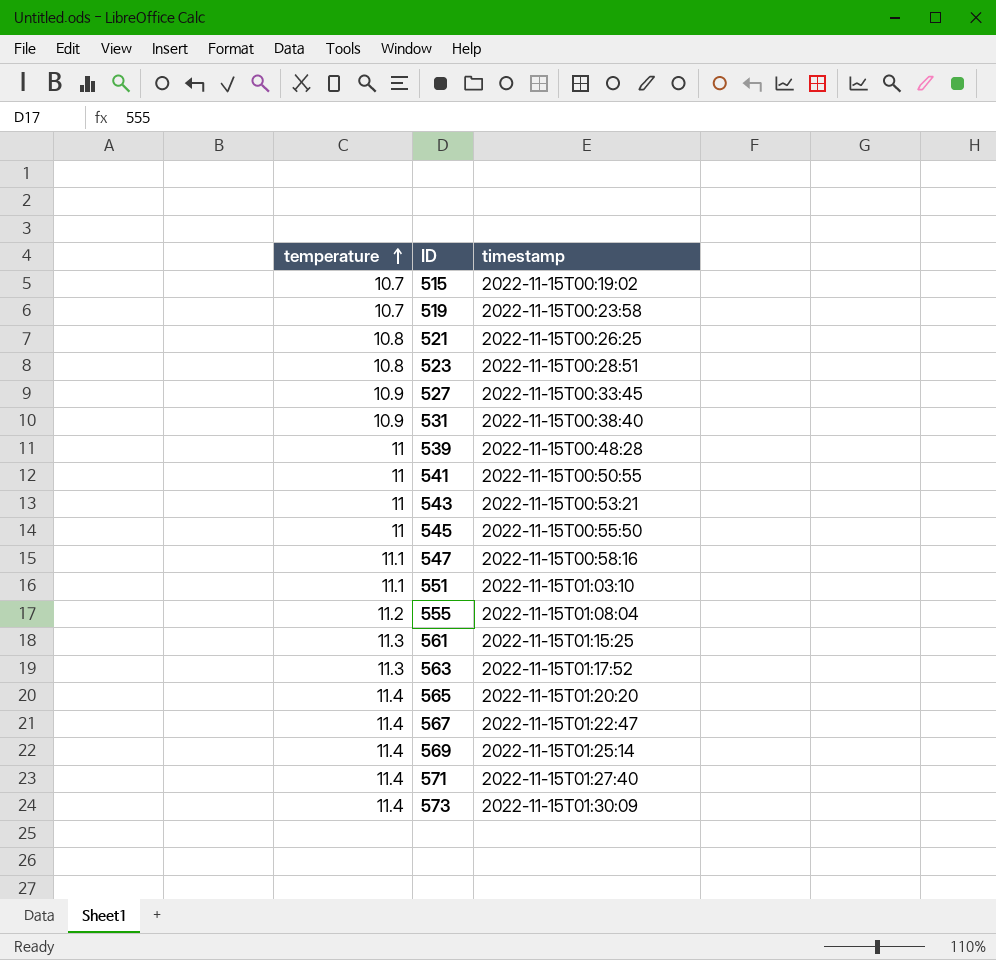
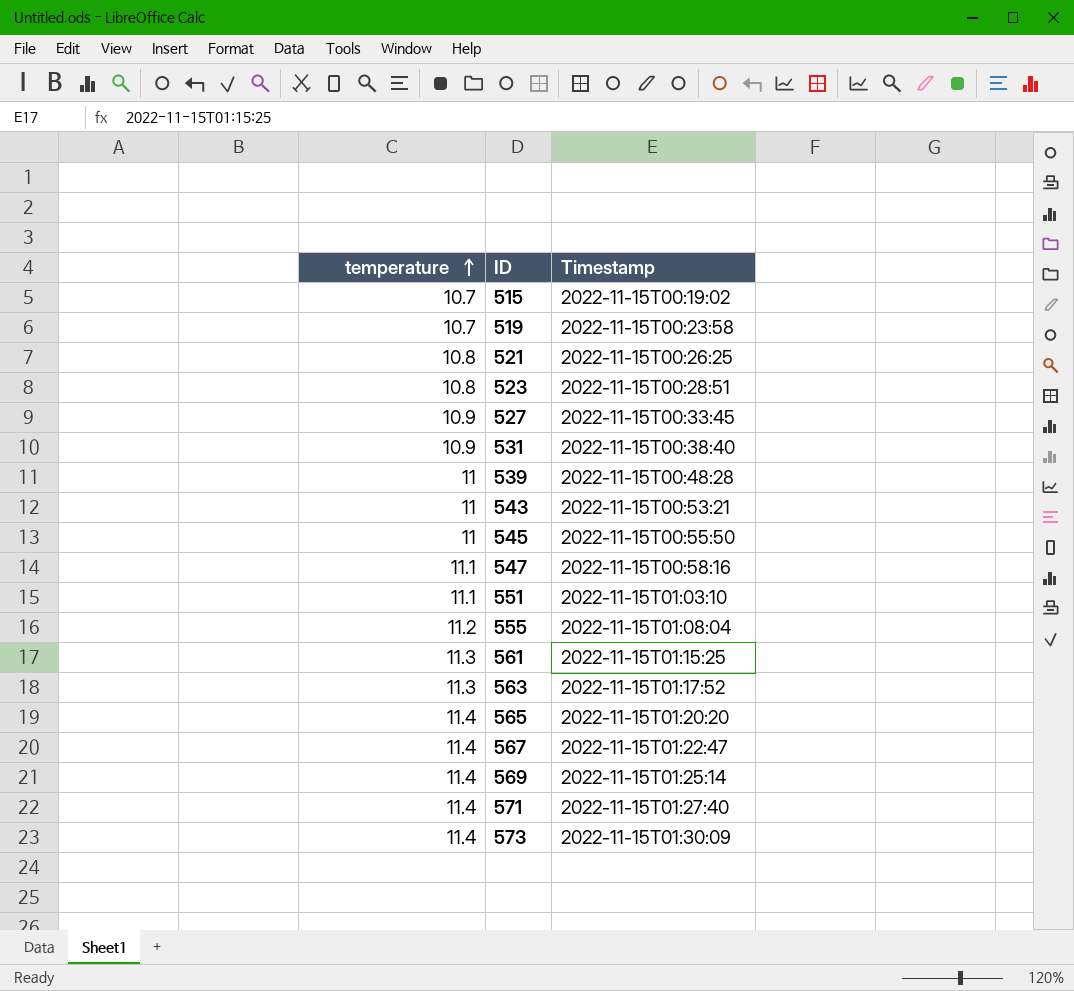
column name: timestamp -> Timestamp
row 541: 11 | 2022-11-15T00:50:55 -> none

